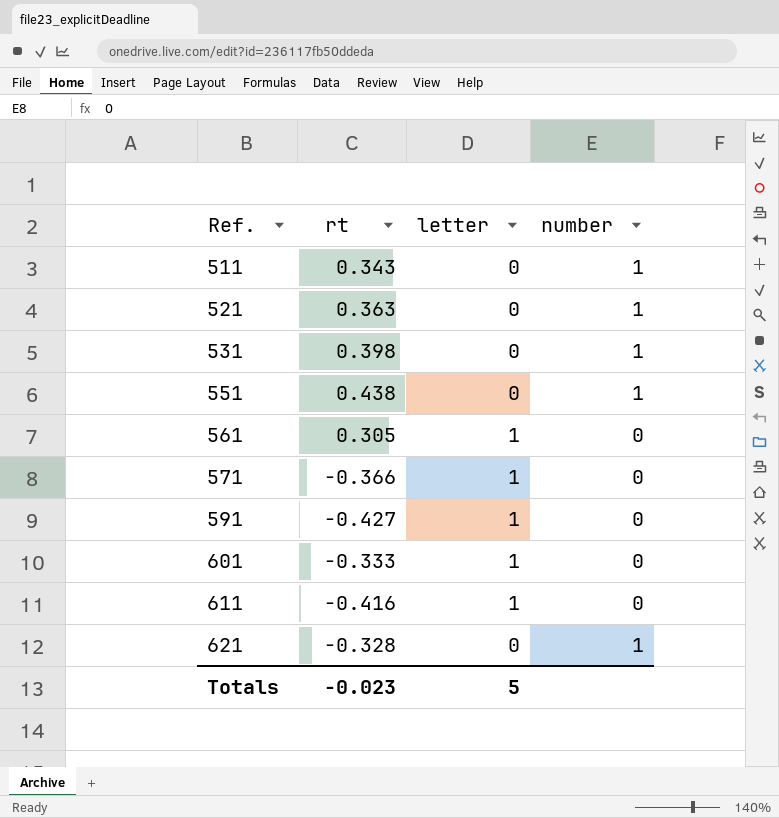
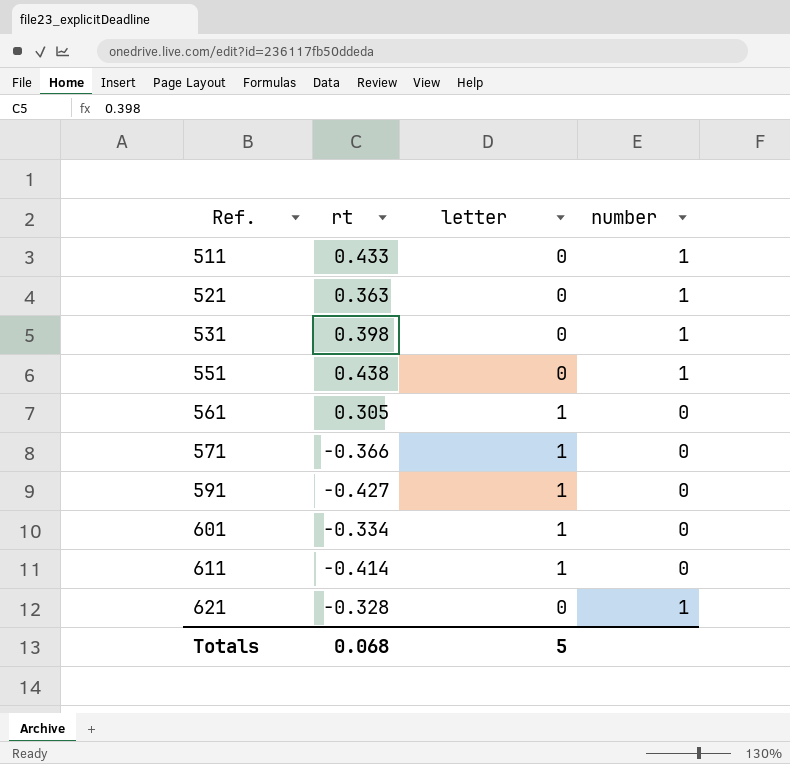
511 | rt: 0.343 -> 0.433
601 | rt: -0.333 -> -0.334
611 | rt: -0.416 -> -0.414
Totals | rt: -0.023 -> 0.068

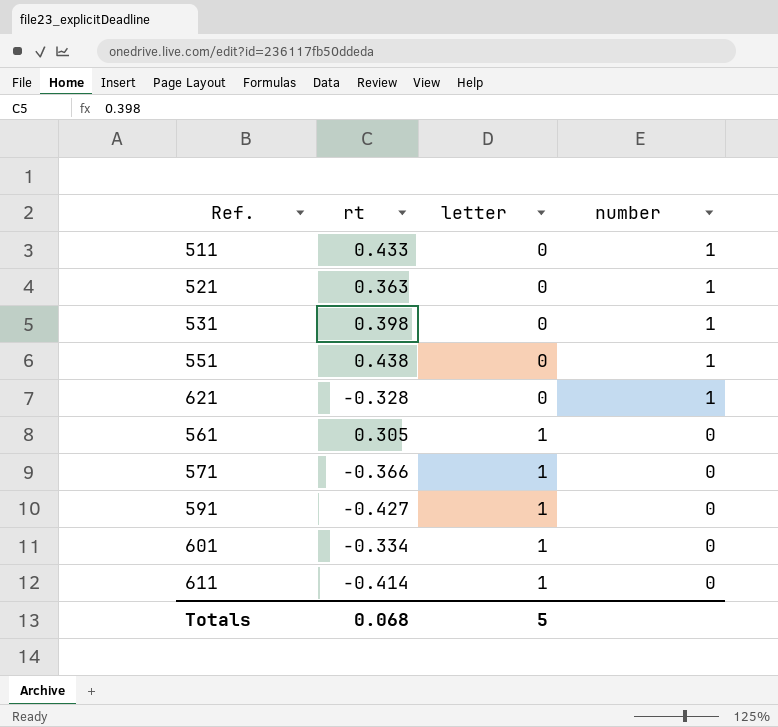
row order: Ref. ascending -> letter ascending

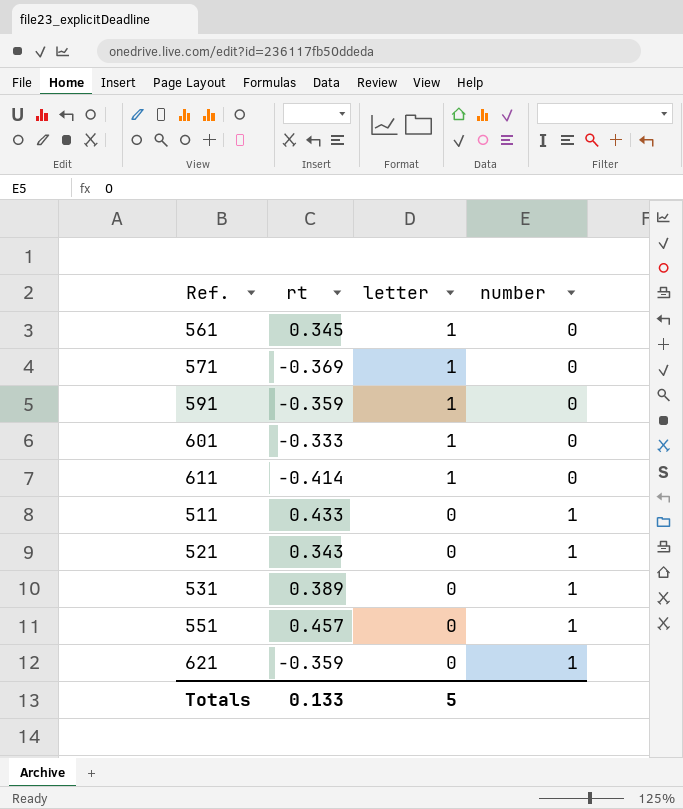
row order: letter ascending -> letter descending
561 | rt: 0.305 -> 0.345
571 | rt: -0.366 -> -0.369
591 | rt: -0.427 -> -0.359
601 | rt: -0.334 -> -0.333
521 | rt: 0.363 -> 0.343
531 | rt: 0.398 -> 0.389
551 | rt: 0.438 -> 0.457
621 | rt: -0.328 -> -0.359
Totals | rt: 0.068 -> 0.133

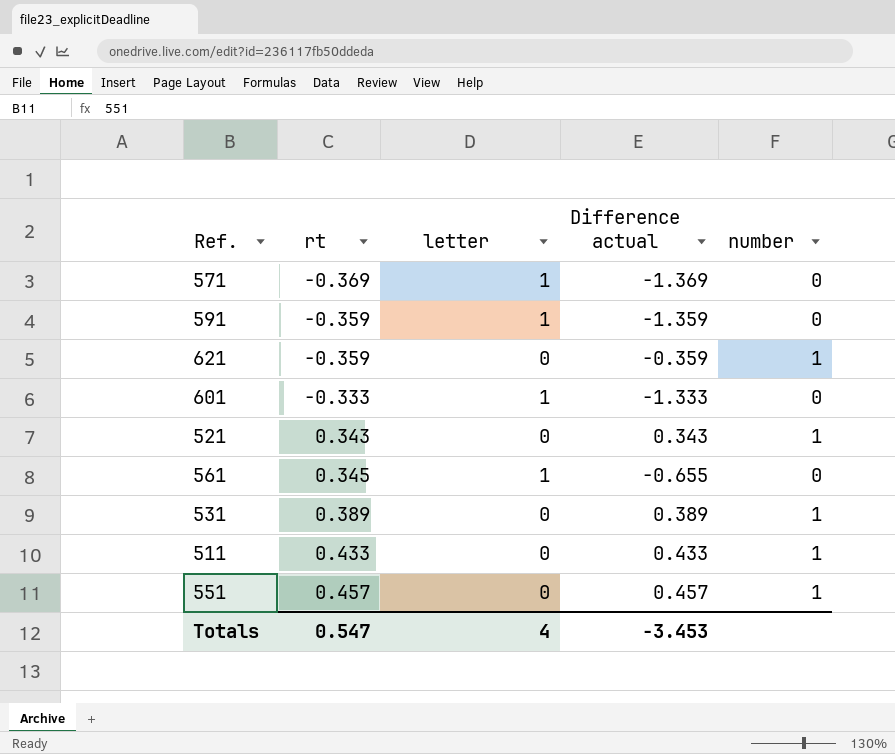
row order: letter descending -> rt ascending
column Difference actual | formula: none -> [rt] - [letter]
row 611: -0.414 | 1 | 0 -> none
Totals | rt: 0.133 -> 0.547
Totals | letter: 5 -> 4

